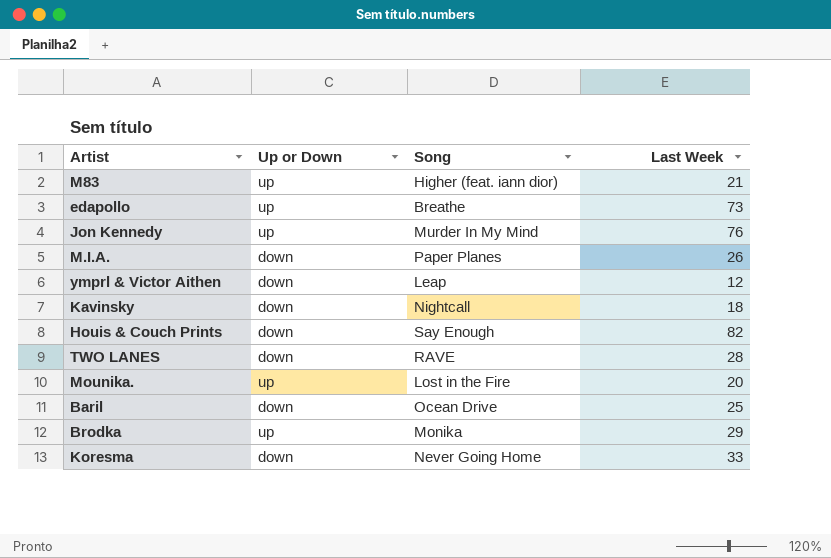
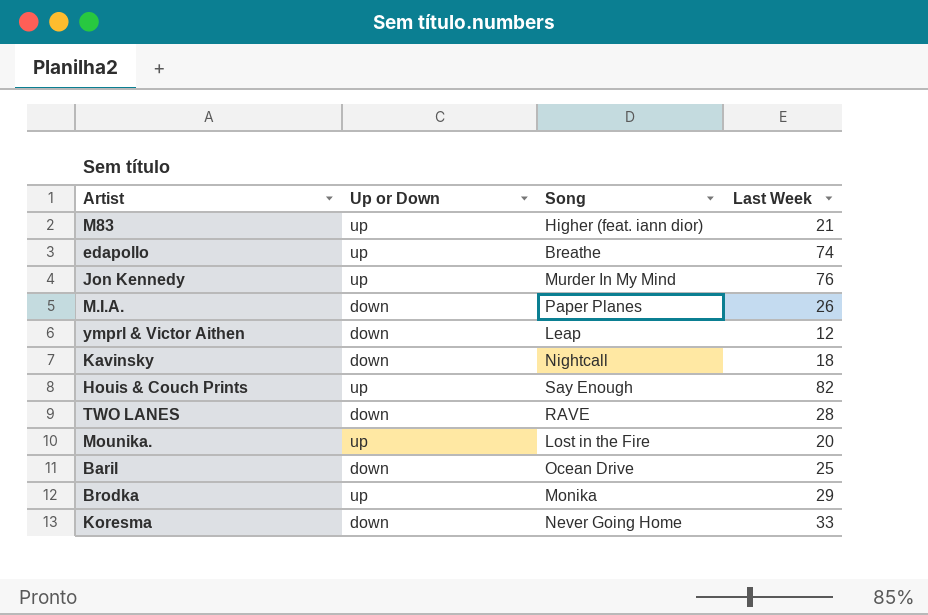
edapollo | Last Week: 73 -> 74
Houis & Couch Prints | Up or Down: down -> up

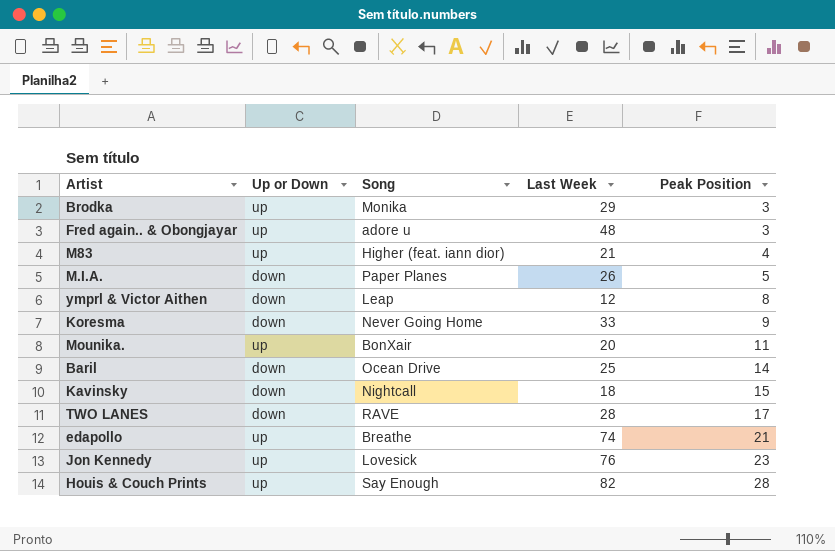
row order: none -> Peak Position ascending
column Peak Position | position: none -> 5
row Fred again.. & Obongjayar: none -> up | adore u | 48 | 3
Mounika. | Song: Lost in the Fire -> BonXair
Jon Kennedy | Song: Murder In My Mind -> Lovesick

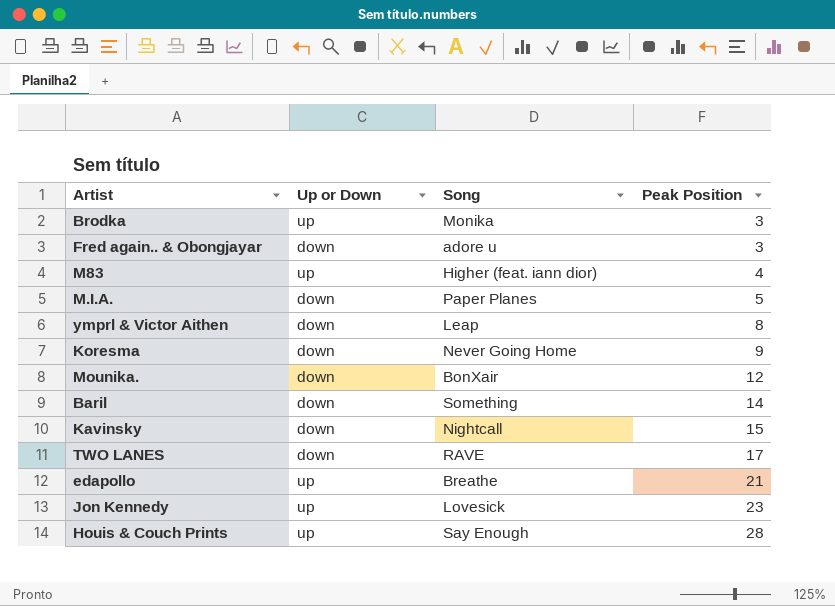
column Last Week | position: 4 -> none
Fred again.. & Obongjayar | Up or Down: up -> down
Mounika. | Up or Down: up -> down
Mounika. | Peak Position: 11 -> 12
Baril | Song: Ocean Drive -> Something

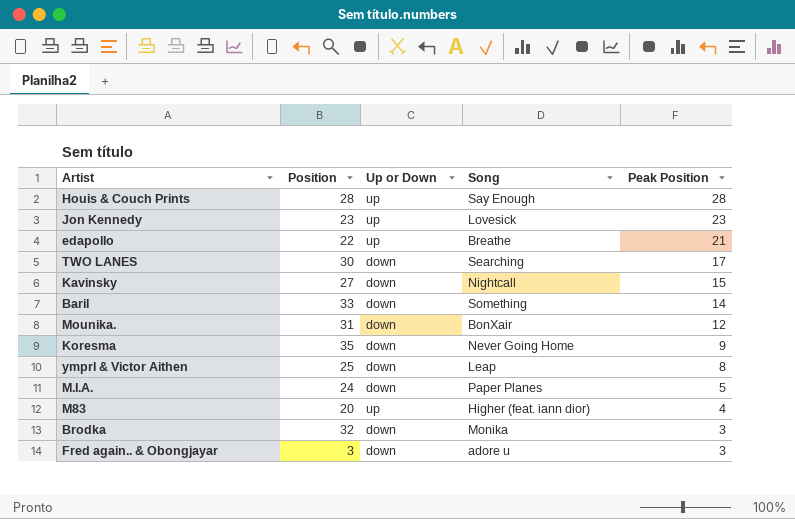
row order: Peak Position ascending -> Peak Position descending
column Position | position: none -> 2
TWO LANES | Song: RAVE -> Searching
Brodka | Up or Down: up -> down

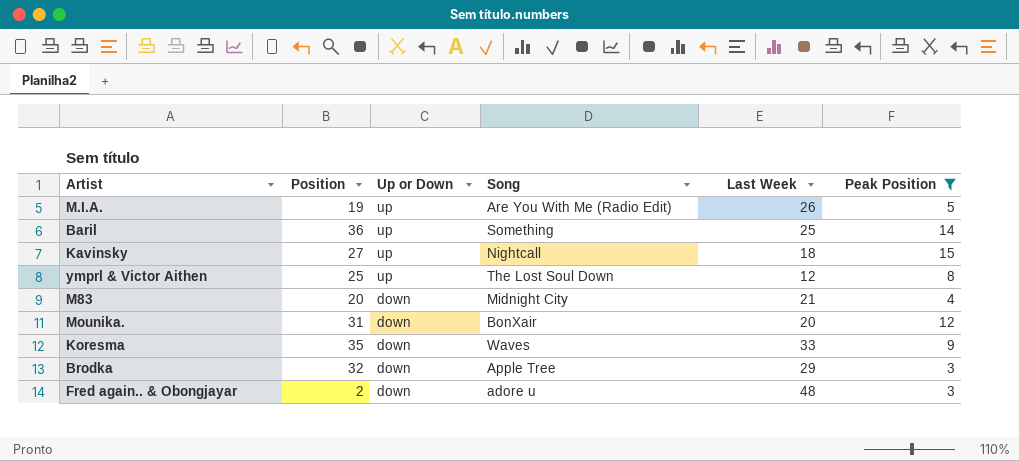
filter: none -> Peak Position <= 15
row order: Peak Position descending -> Up or Down descending
column Last Week | position: none -> 5
M.I.A. | Position: 24 -> 19
M.I.A. | Up or Down: down -> up
M.I.A. | Song: Paper Planes -> Are You With Me (Radio Edit)
Baril | Position: 33 -> 36
Baril | Up or Down: down -> up
Kavinsky | Up or Down: down -> up
ymprl & Victor Aithen | Up or Down: down -> up
ymprl & Victor Aithen | Song: Leap -> The Lost Soul Down
M83 | Up or Down: up -> down
M83 | Song: Higher (feat. iann dior) -> Midnight City
Koresma | Song: Never Going Home -> Waves
Brodka | Song: Monika -> Apple Tree
Fred again.. & Obongjayar | Position: 3 -> 2

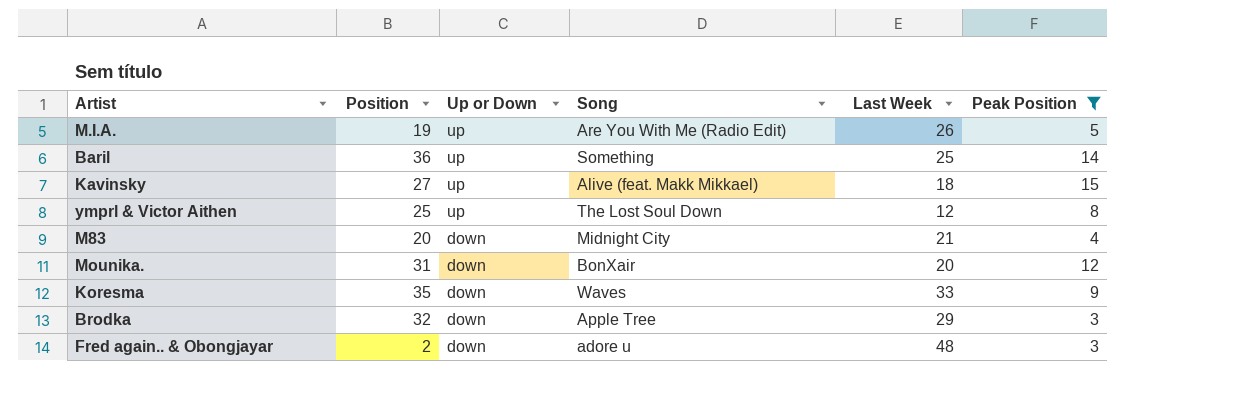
Kavinsky | Song: Nightcall -> Alive (feat. Makk Mikkael)

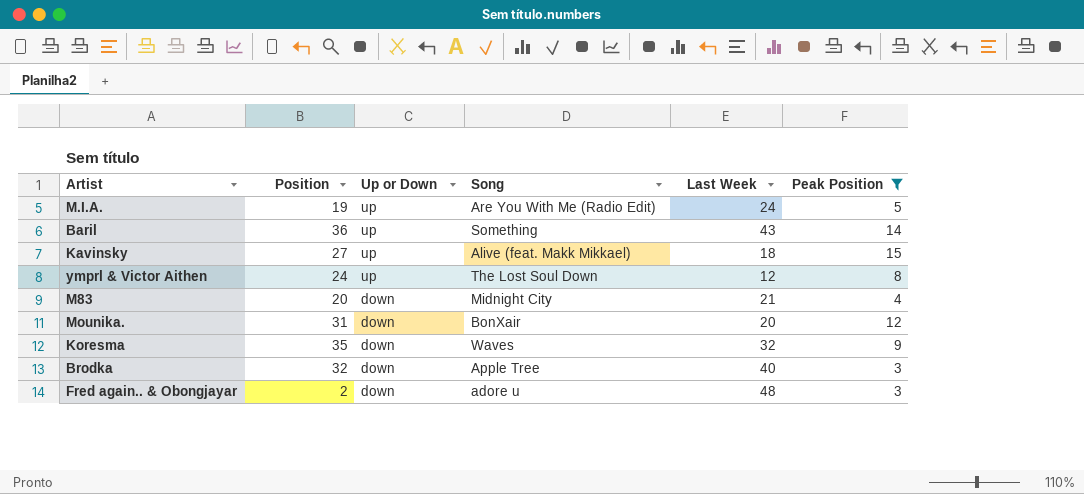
M.I.A. | Last Week: 26 -> 24
Baril | Last Week: 25 -> 43
ymprl & Victor Aithen | Position: 25 -> 24
Koresma | Last Week: 33 -> 32
Brodka | Last Week: 29 -> 40

